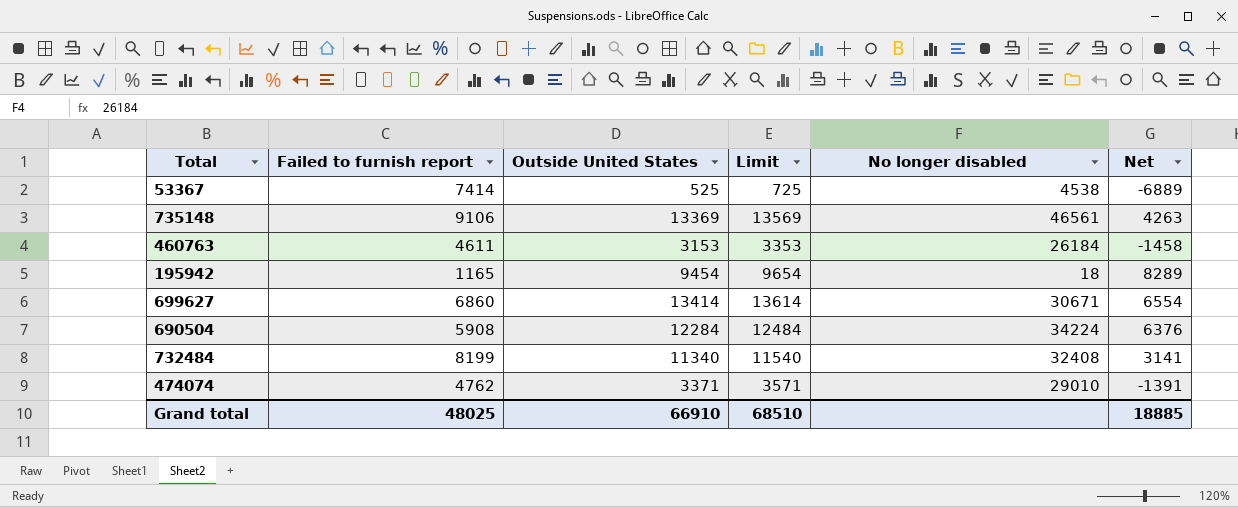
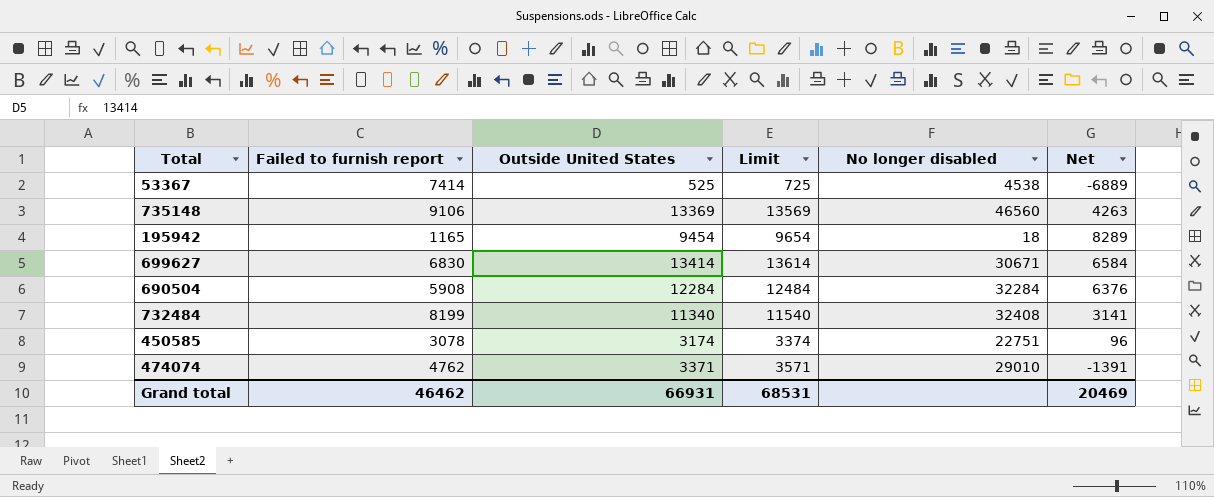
row 460763: 4611 | 3153 | 3353 | 26184 | -1458 -> none
735148 | No longer disabled: 46561 -> 46560
699627 | Failed to furnish report: 6860 -> 6830
699627 | Net: 6554 -> 6584
690504 | No longer disabled: 34224 -> 32284
row 450585: none -> 3078 | 3174 | 3374 | 22751 | 96
Grand total | Failed to furnish report: 48025 -> 46462
Grand total | Outside United States: 66910 -> 66931
Grand total | Limit: 68510 -> 68531
Grand total | Net: 18885 -> 20469

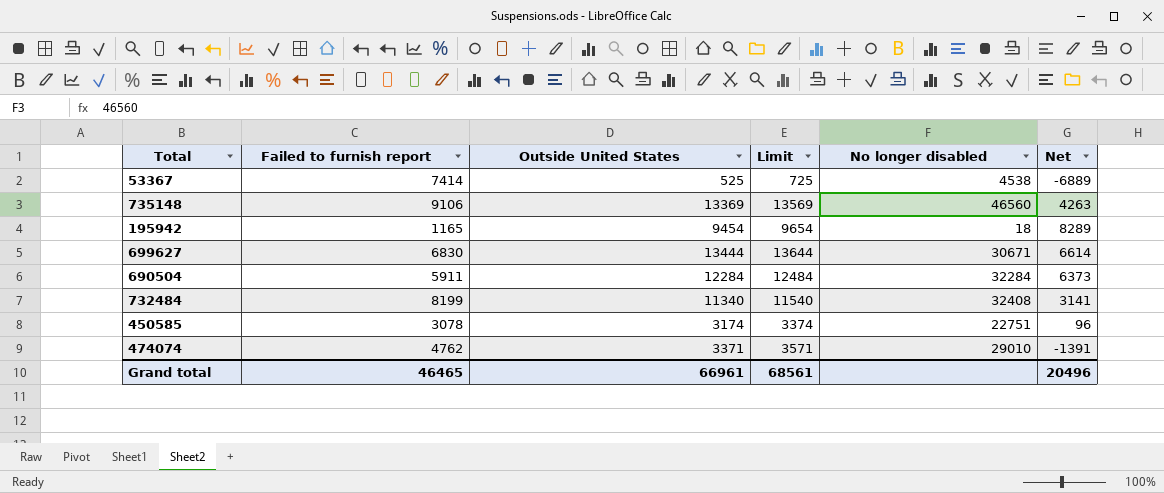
699627 | Outside United States: 13414 -> 13444
699627 | Limit: 13614 -> 13644
699627 | Net: 6584 -> 6614
690504 | Failed to furnish report: 5908 -> 5911
690504 | Net: 6376 -> 6373
Grand total | Failed to furnish report: 46462 -> 46465
Grand total | Outside United States: 66931 -> 66961
Grand total | Limit: 68531 -> 68561
Grand total | Net: 20469 -> 20496

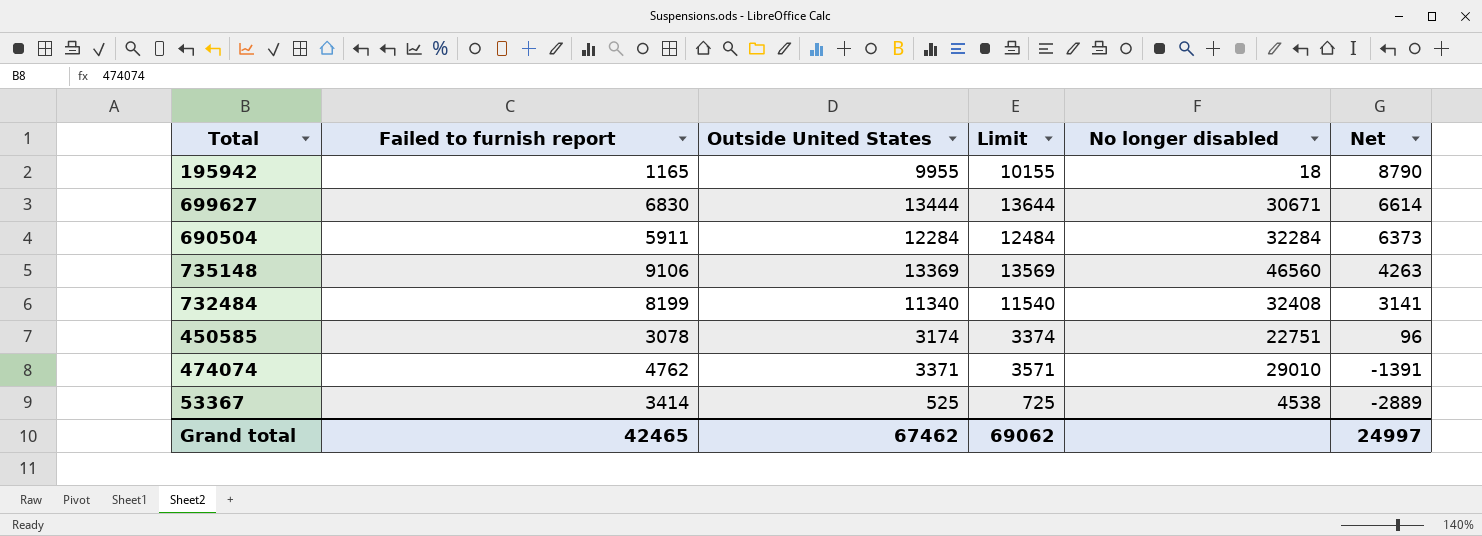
row order: none -> Net descending
195942 | Outside United States: 9454 -> 9955
195942 | Limit: 9654 -> 10155
195942 | Net: 8289 -> 8790
53367 | Failed to furnish report: 7414 -> 3414
53367 | Net: -6889 -> -2889
Grand total | Failed to furnish report: 46465 -> 42465
Grand total | Outside United States: 66961 -> 67462
Grand total | Limit: 68561 -> 69062
Grand total | Net: 20496 -> 24997

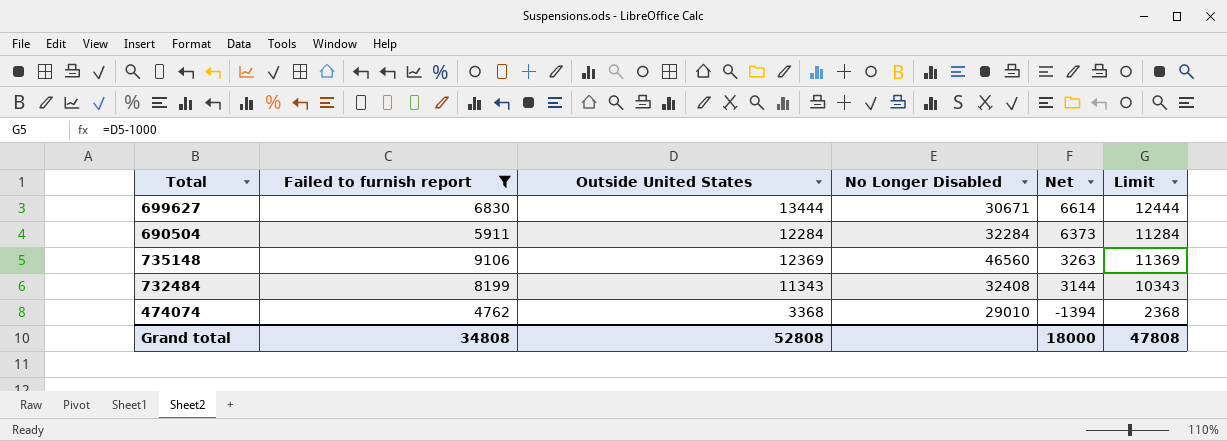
filter: none -> Failed to furnish report >= 4762
column name: No longer disabled -> No Longer Disabled
column Limit | formula: [Outside United States] + 200 -> [Outside United States] - 1000
column Limit | position: 4 -> 6
735148 | Outside United States: 13369 -> 12369
735148 | Net: 4263 -> 3263
732484 | Outside United States: 11340 -> 11343
732484 | Net: 3141 -> 3144
474074 | Outside United States: 3371 -> 3368
474074 | Net: -1391 -> -1394
Grand total | Failed to furnish report: 42465 -> 34808
Grand total | Outside United States: 67462 -> 52808
Grand total | Net: 24997 -> 18000
Grand total | Limit: 69062 -> 47808

